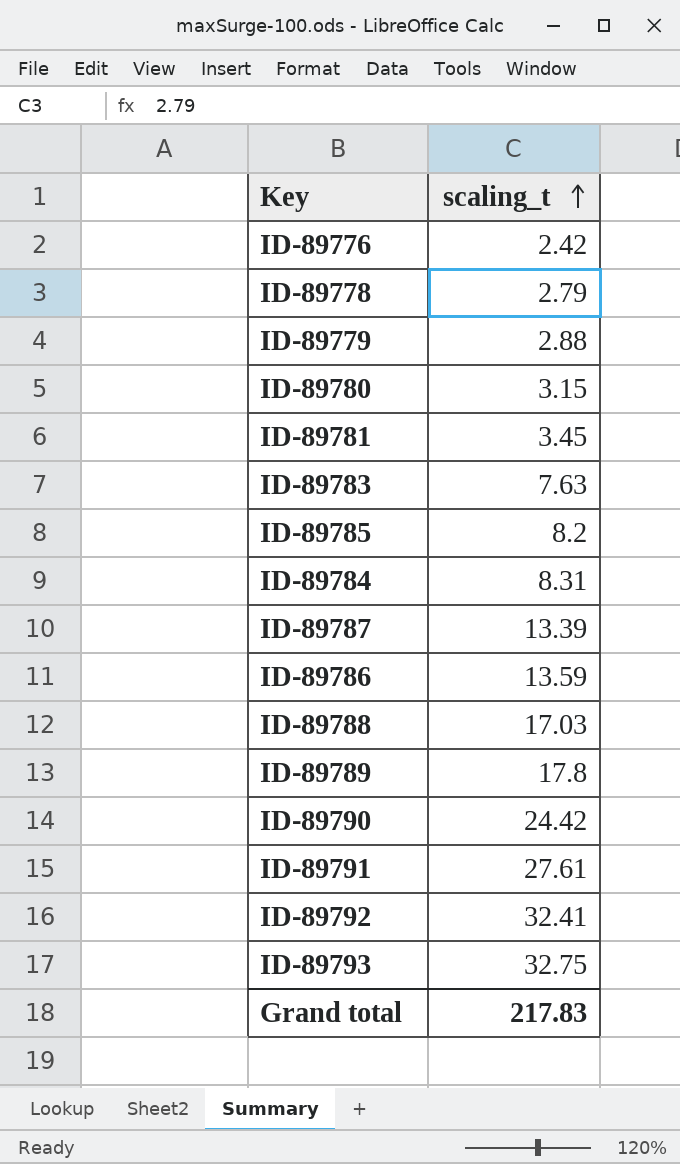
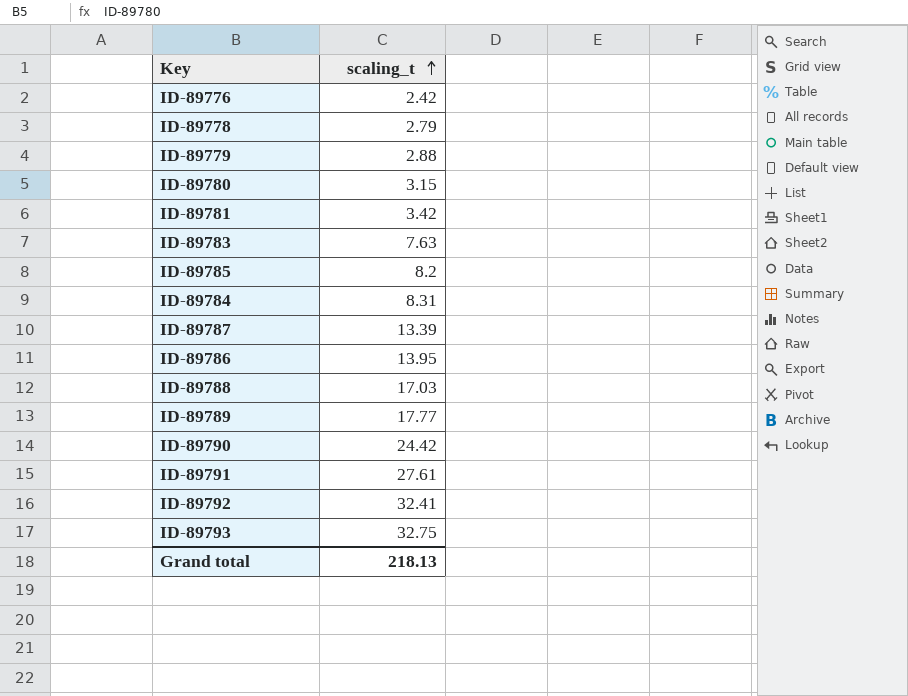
ID-89781 | scaling_t: 3.45 -> 3.42
ID-89786 | scaling_t: 13.59 -> 13.95
ID-89789 | scaling_t: 17.8 -> 17.77
Grand total | scaling_t: 217.83 -> 218.13

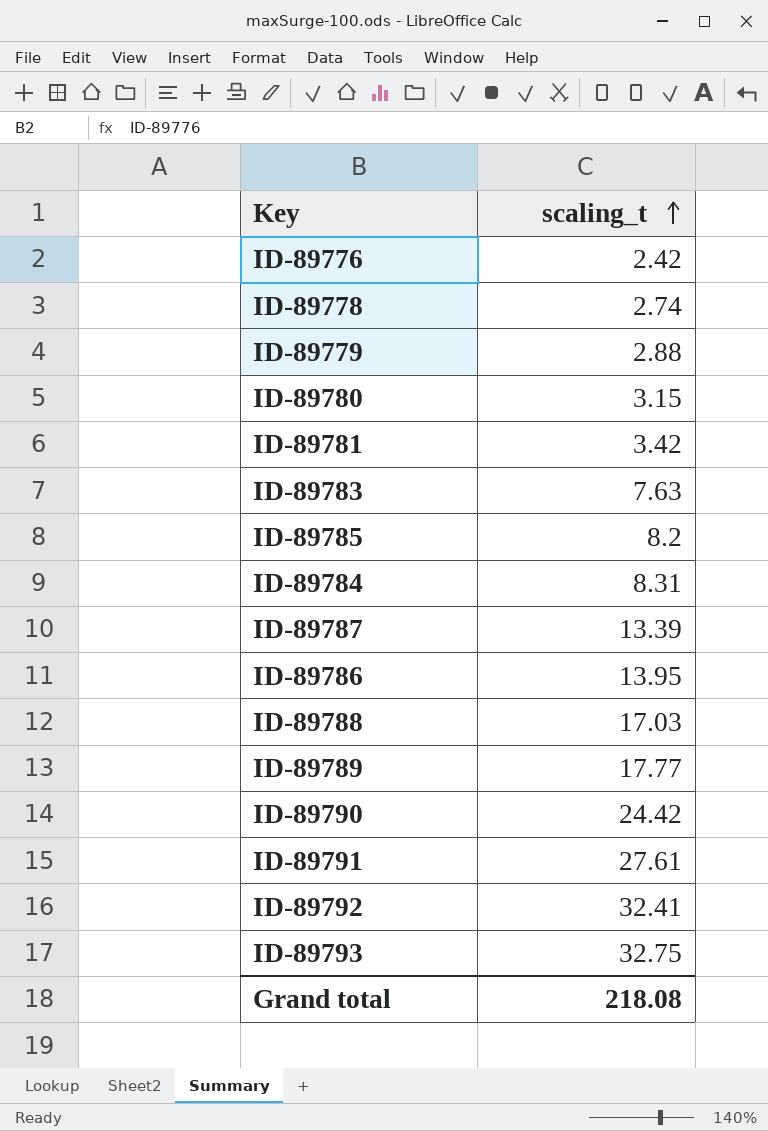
ID-89778 | scaling_t: 2.79 -> 2.74
Grand total | scaling_t: 218.13 -> 218.08

